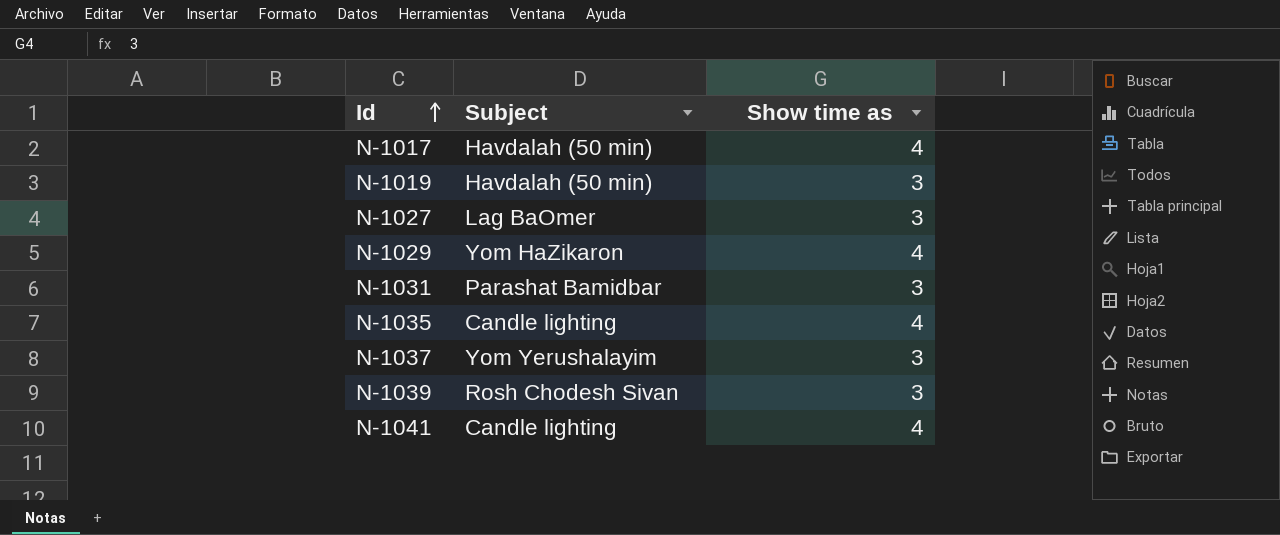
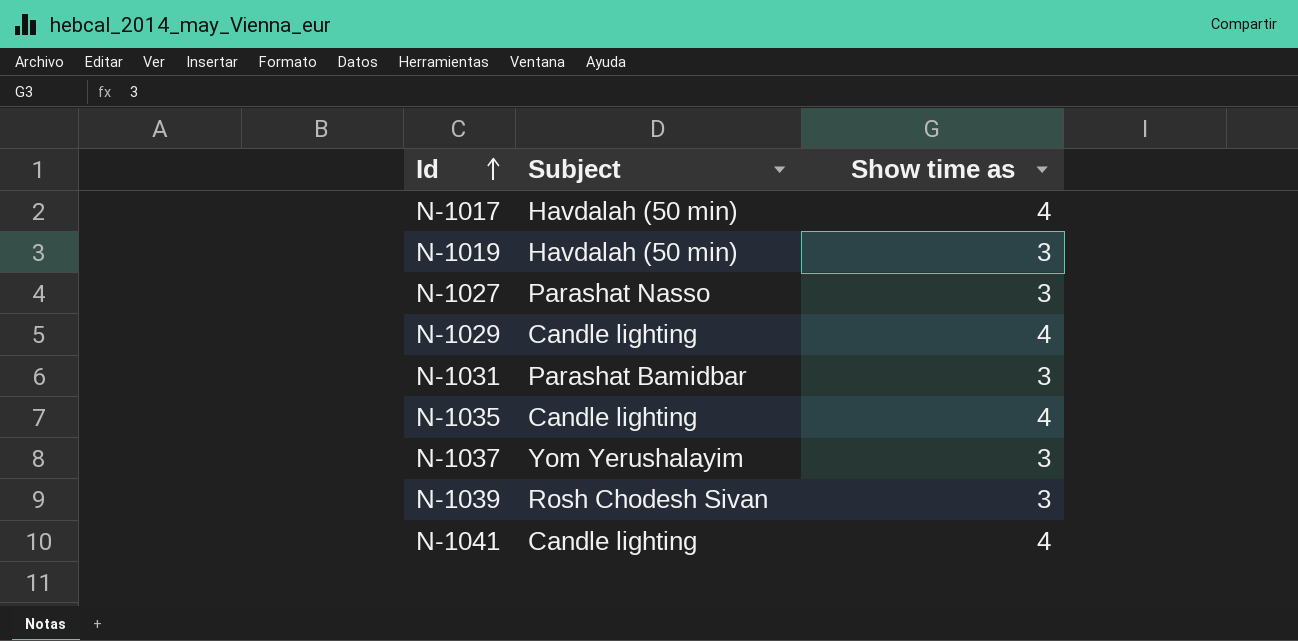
N-1027 | Subject: Lag BaOmer -> Parashat Nasso
N-1029 | Subject: Yom HaZikaron -> Candle lighting

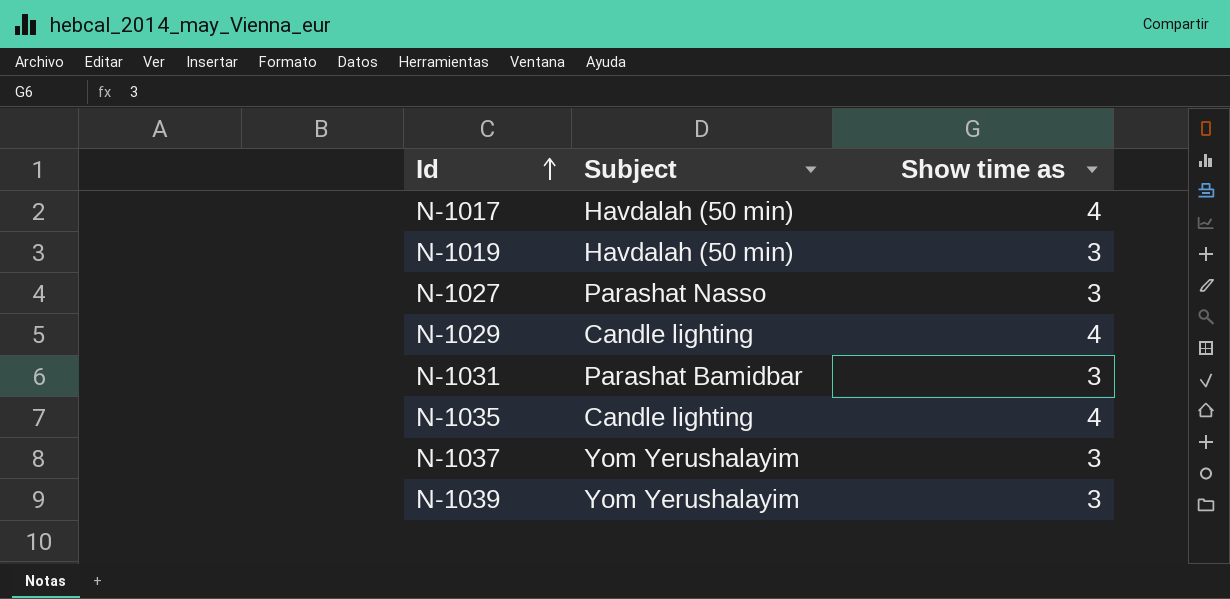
row N-1041: Candle lighting | 4 -> none
N-1039 | Subject: Rosh Chodesh Sivan -> Yom Yerushalayim

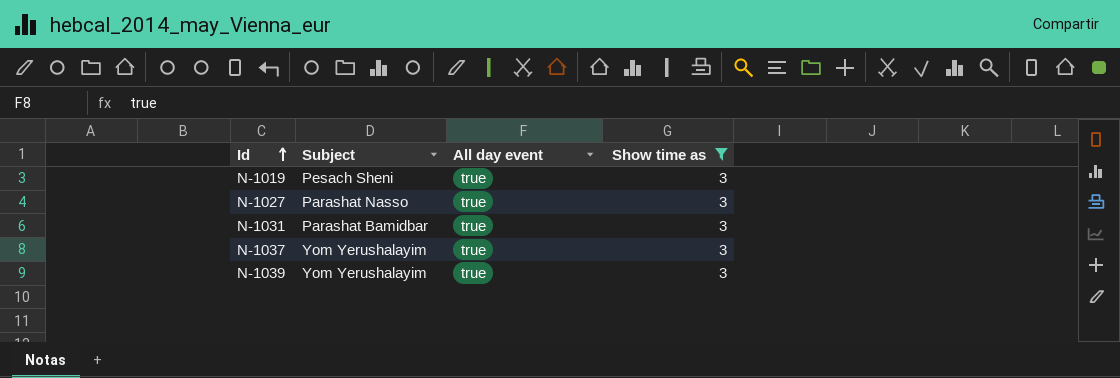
filter: none -> Show time as = 3
column All day event | position: none -> 3
N-1019 | Subject: Havdalah (50 min) -> Pesach Sheni

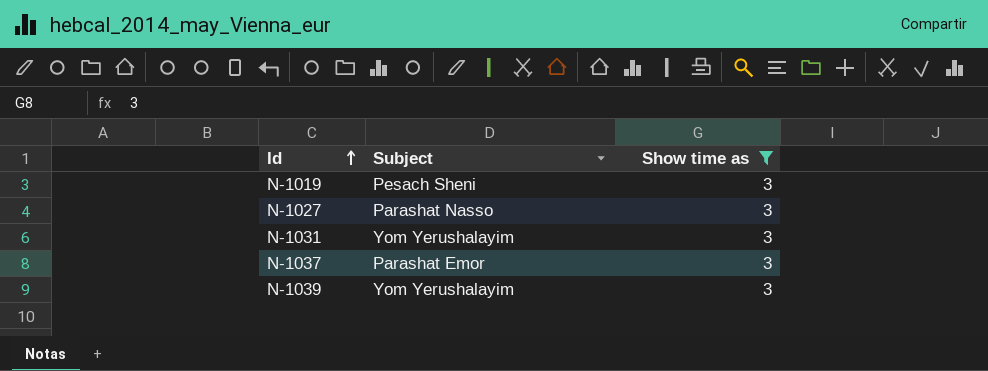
column All day event | position: 3 -> none
N-1031 | Subject: Parashat Bamidbar -> Yom Yerushalayim
N-1037 | Subject: Yom Yerushalayim -> Parashat Emor

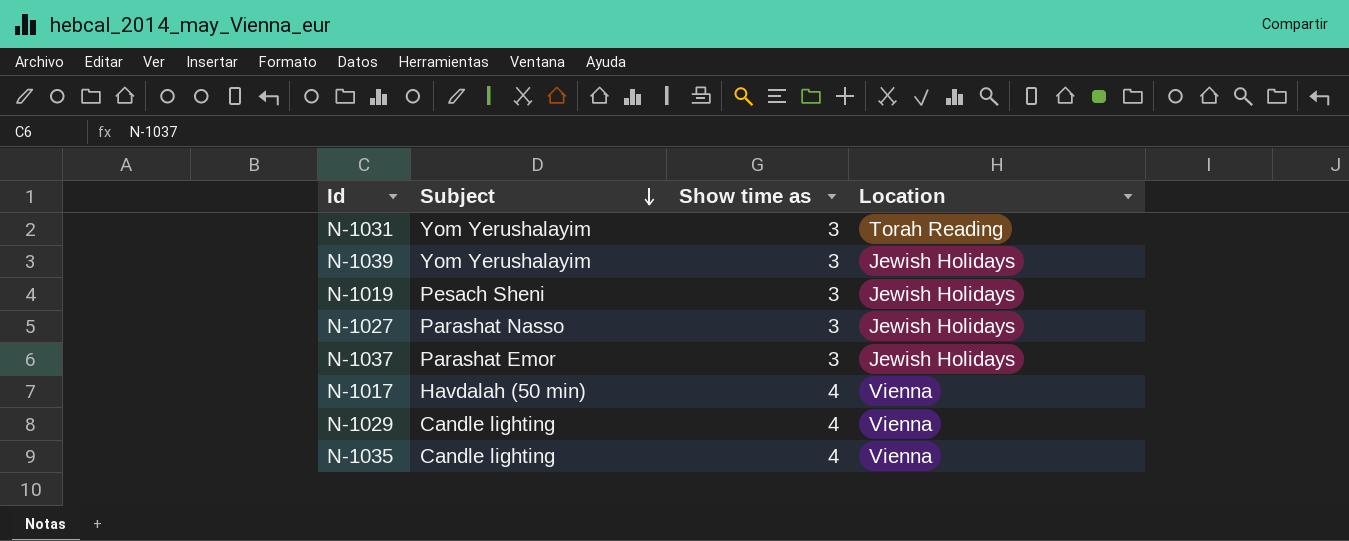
filter: Show time as = 3 -> none
row order: Id ascending -> Subject descending
column Location | position: none -> 4

